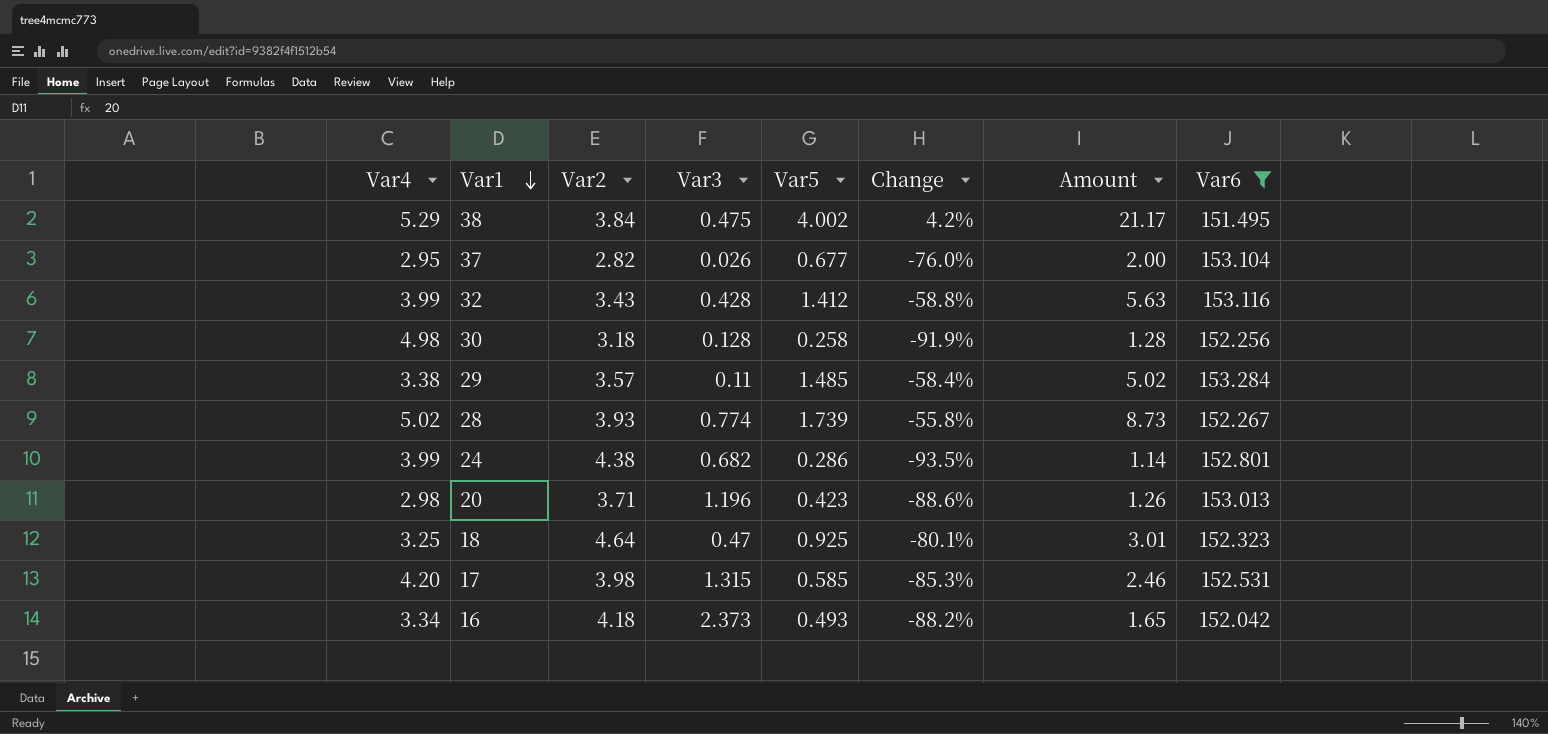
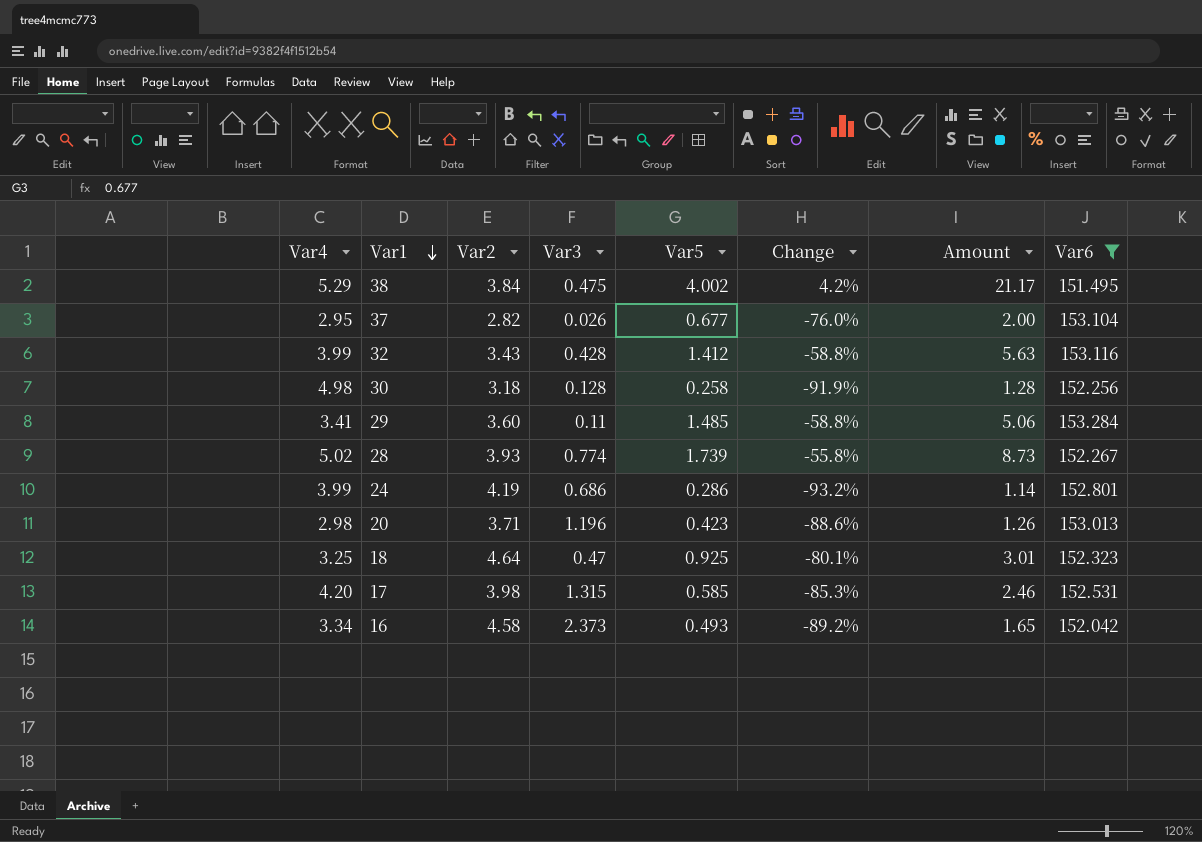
29 | Var4: 3.38 -> 3.41
29 | Var2: 3.57 -> 3.60
29 | Change: -58.4% -> -58.8%
29 | Amount: 5.02 -> 5.06
24 | Var2: 4.38 -> 4.19
24 | Var3: 0.682 -> 0.686
24 | Change: -93.5% -> -93.2%
16 | Var2: 4.18 -> 4.58
16 | Change: -88.2% -> -89.2%

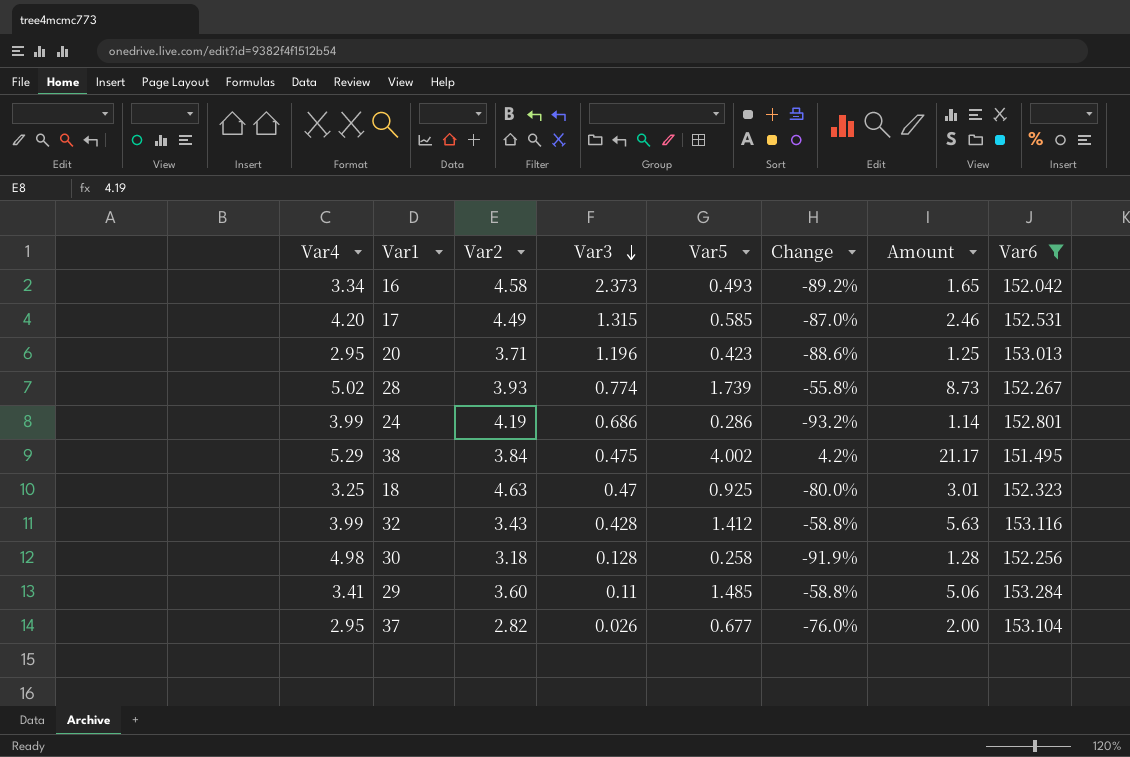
row order: Var1 descending -> Var3 descending
17 | Var2: 3.98 -> 4.49
17 | Change: -85.3% -> -87.0%
20 | Var4: 2.98 -> 2.95
20 | Amount: 1.26 -> 1.25
18 | Var2: 4.64 -> 4.63
18 | Change: -80.1% -> -80.0%

